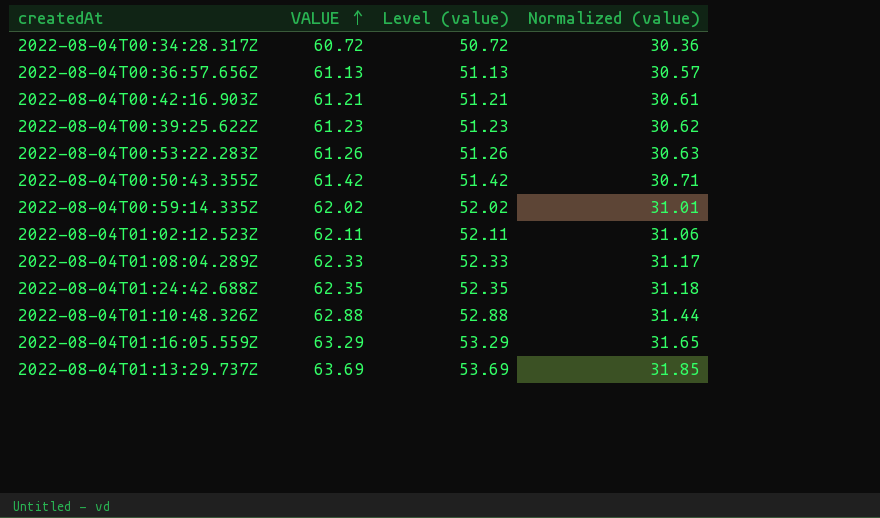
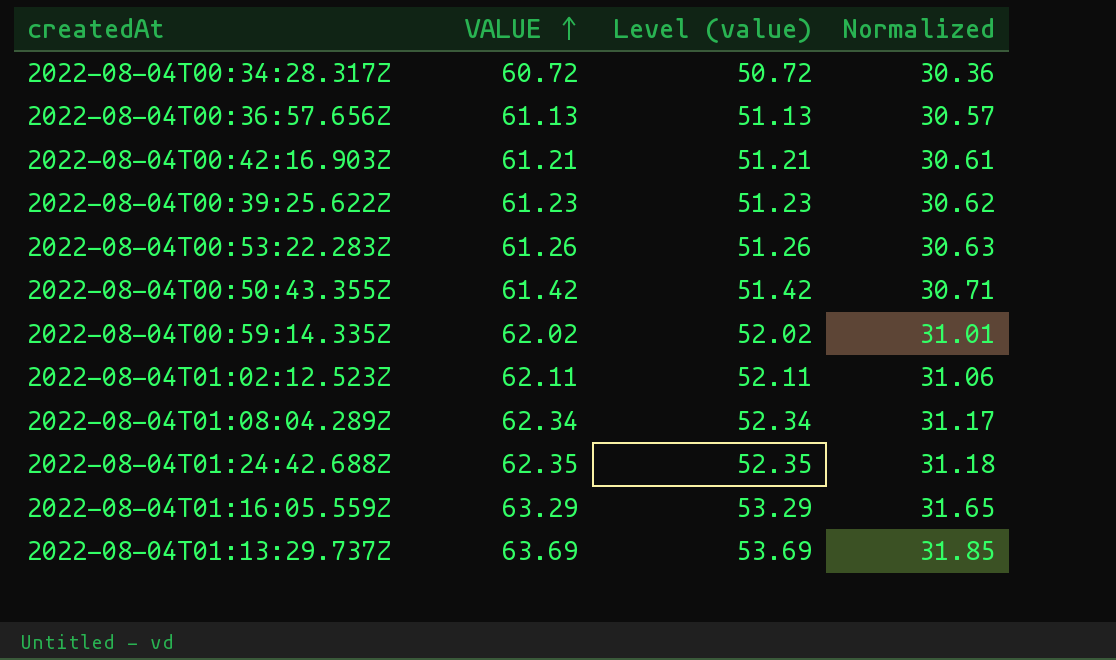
column name: Normalized (value) -> Normalized
row 2022-08-04T01:10:48.326Z: 62.88 | 52.88 | 31.44 -> none
2022-08-04T01:08:04.289Z | VALUE: 62.33 -> 62.34
2022-08-04T01:08:04.289Z | Level (value): 52.33 -> 52.34

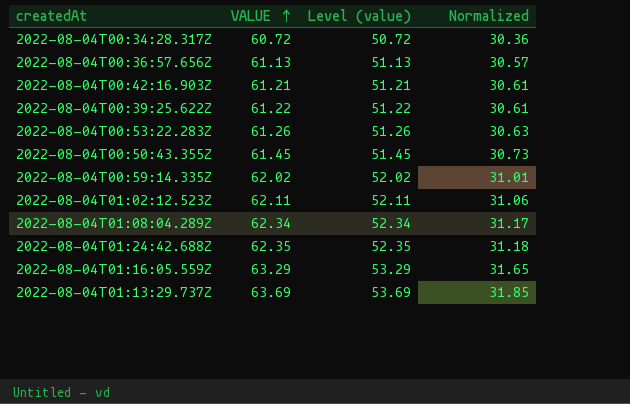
2022-08-04T00:39:25.622Z | VALUE: 61.23 -> 61.22
2022-08-04T00:39:25.622Z | Level (value): 51.23 -> 51.22
2022-08-04T00:39:25.622Z | Normalized: 30.62 -> 30.61
2022-08-04T00:50:43.355Z | VALUE: 61.42 -> 61.45
2022-08-04T00:50:43.355Z | Level (value): 51.42 -> 51.45
2022-08-04T00:50:43.355Z | Normalized: 30.71 -> 30.73

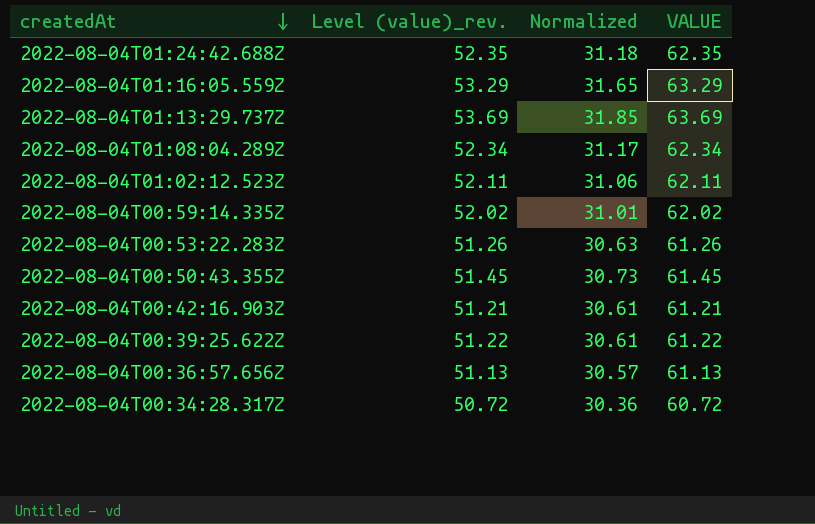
row order: VALUE ascending -> createdAt descending
column name: Level (value) -> Level (value)_rev.
column VALUE | position: 2 -> 4

